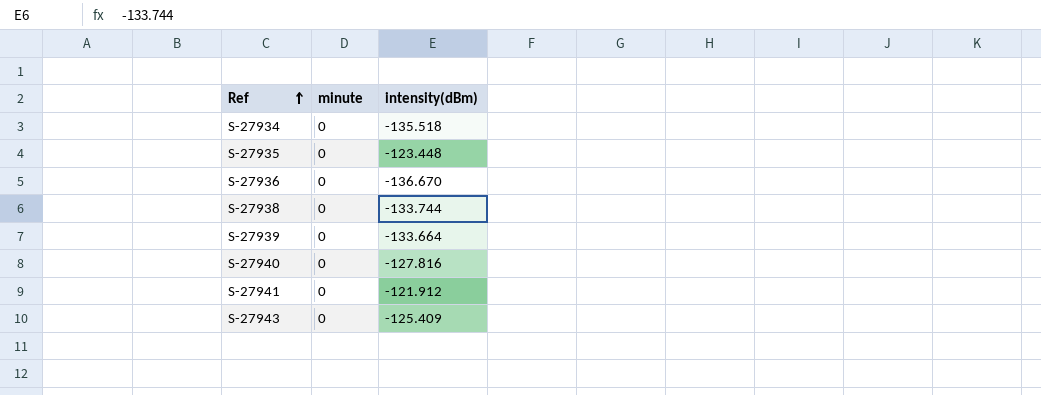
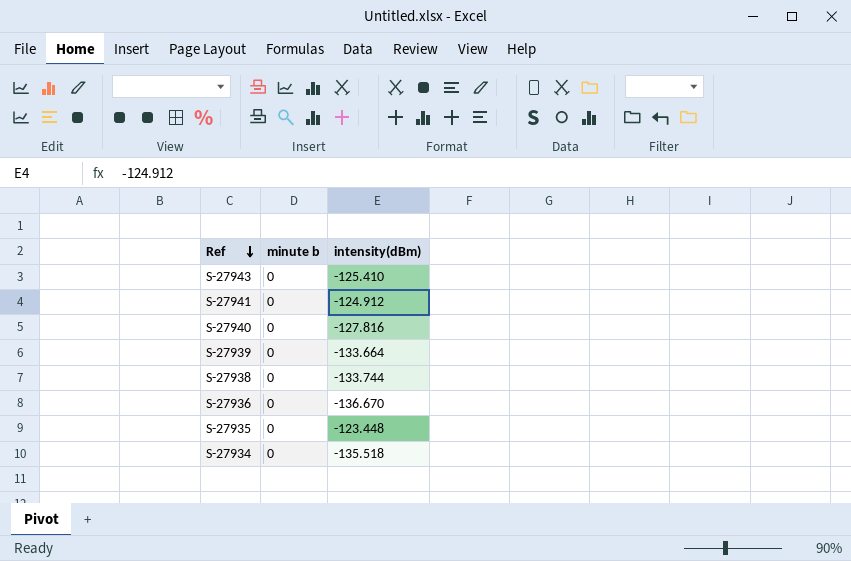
row order: Ref ascending -> Ref descending
column name: minute -> minute b
S-27943 | intensity(dBm): -125.409 -> -125.410
S-27941 | intensity(dBm): -121.912 -> -124.912

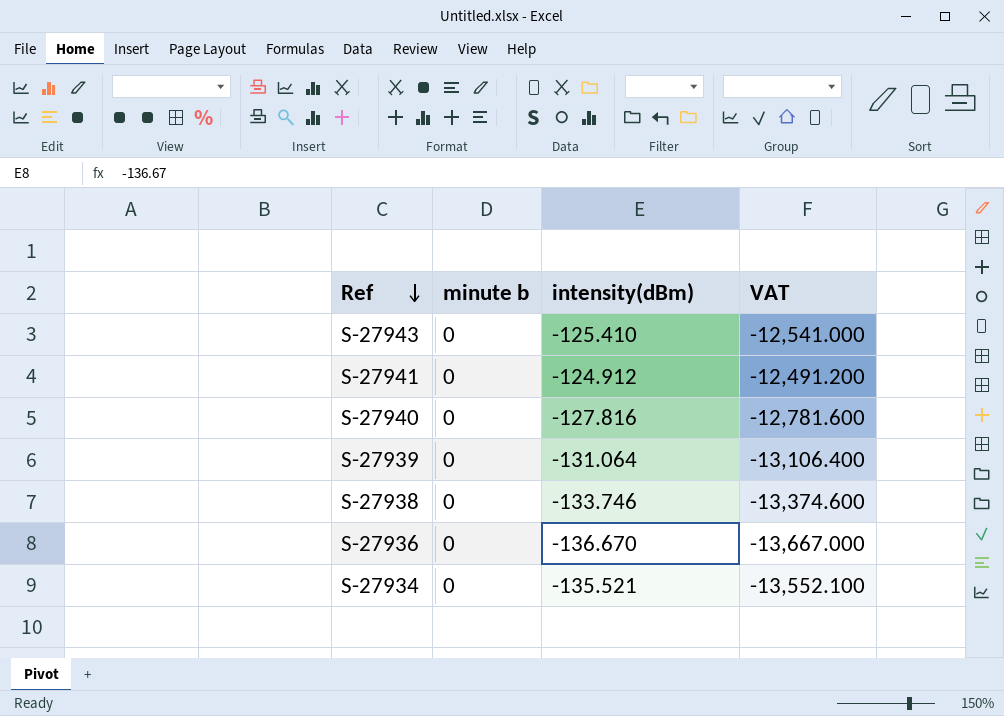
column VAT | formula: none -> [intensity(dBm)] * 100
row S-27935: 0 | -123.448 -> none
S-27939 | intensity(dBm): -133.664 -> -131.064
S-27938 | intensity(dBm): -133.744 -> -133.746
S-27934 | intensity(dBm): -135.518 -> -135.521

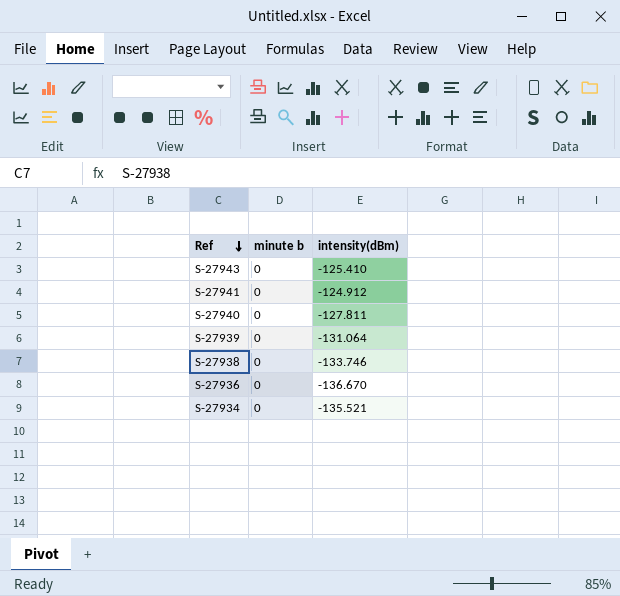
column VAT | formula: [intensity(dBm)] * 100 -> none
S-27940 | intensity(dBm): -127.816 -> -127.811

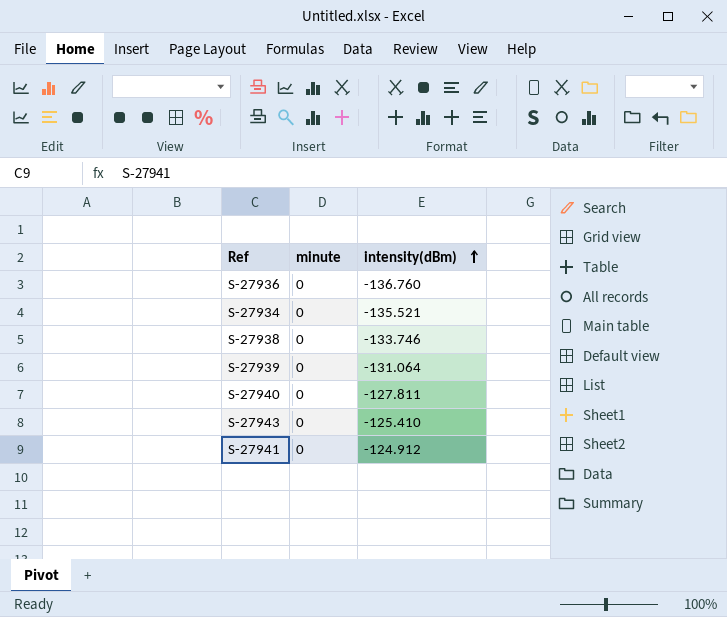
row order: Ref descending -> intensity(dBm) ascending
column name: minute b -> minute
S-27936 | intensity(dBm): -136.670 -> -136.760

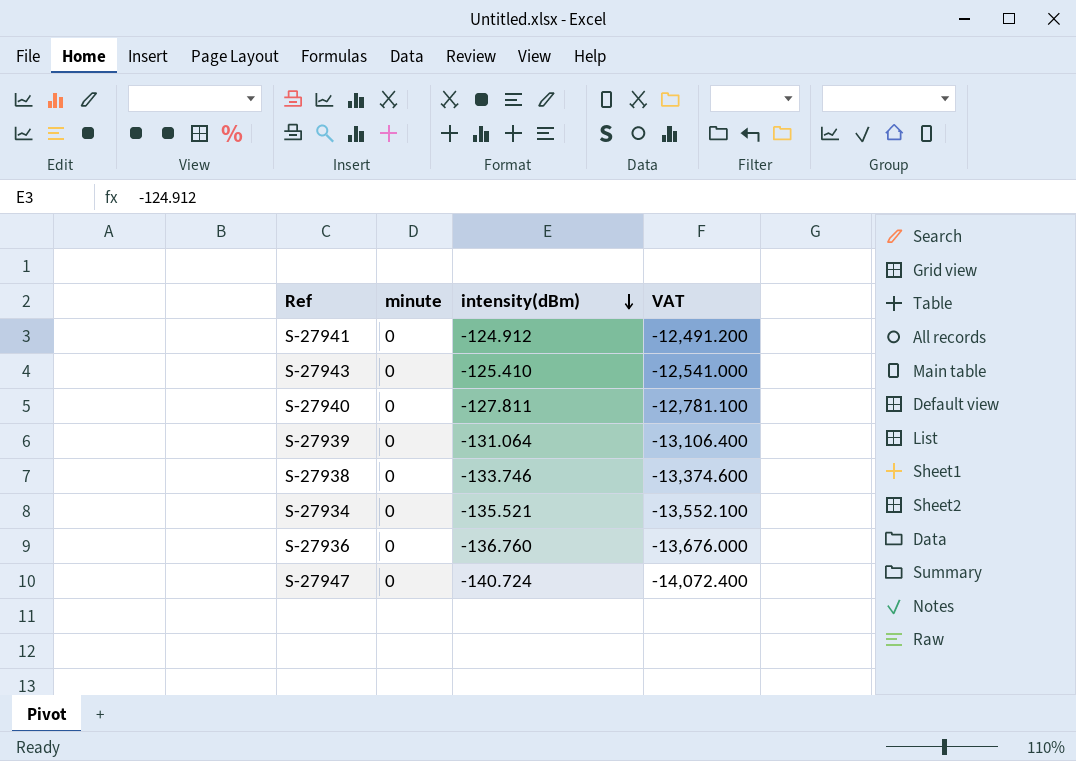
row order: intensity(dBm) ascending -> intensity(dBm) descending
column VAT | formula: none -> [intensity(dBm)] * 100
row S-27947: none -> 0 | -140.724 | -14,072.400

